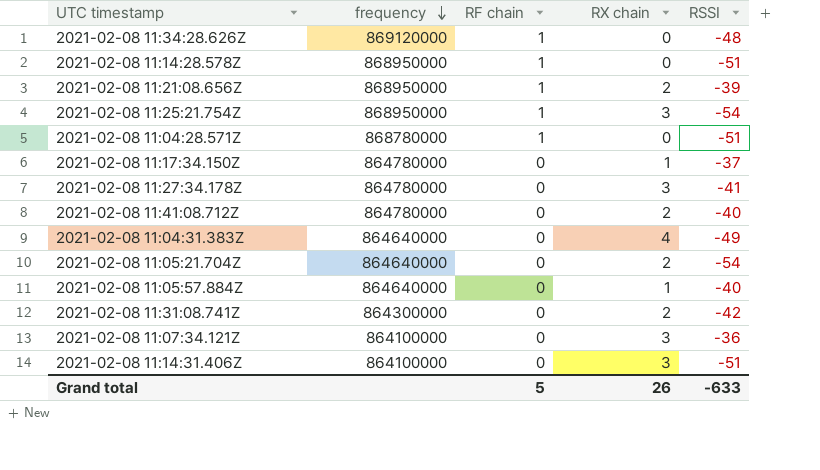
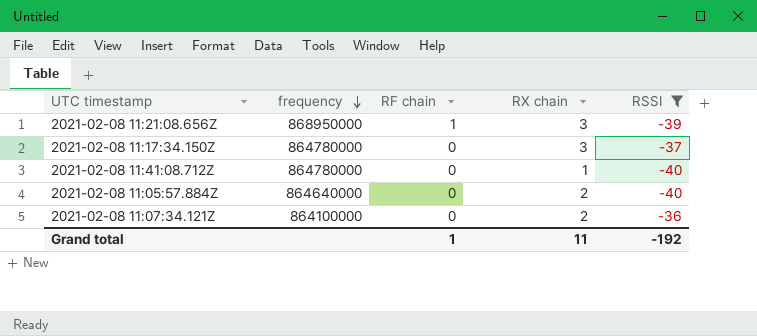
filter: none -> RSSI >= -40
2021-02-08 11:21:08.656Z | RX chain: 2 -> 3
2021-02-08 11:17:34.150Z | RX chain: 1 -> 3
2021-02-08 11:41:08.712Z | RX chain: 2 -> 1
2021-02-08 11:05:57.884Z | RX chain: 1 -> 2
2021-02-08 11:07:34.121Z | RX chain: 3 -> 2
Grand total | RF chain: 5 -> 1
Grand total | RX chain: 26 -> 11
Grand total | RSSI: -633 -> -192

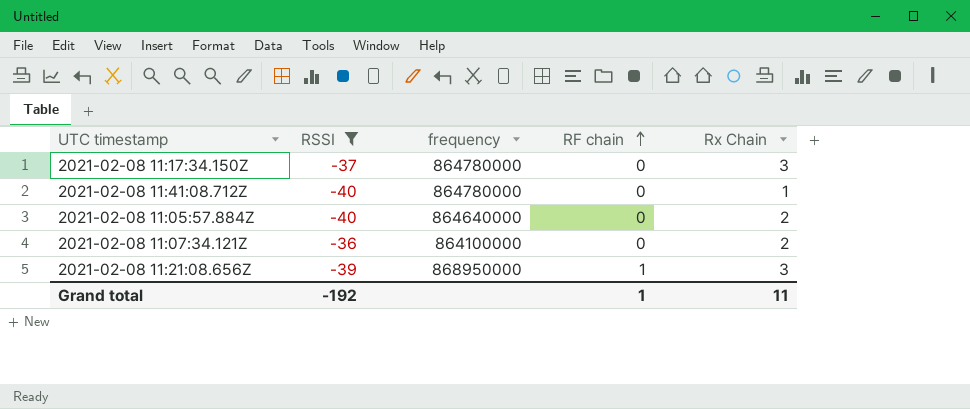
row order: frequency descending -> RF chain ascending
column RSSI | position: 5 -> 2
column name: RX chain -> Rx Chain

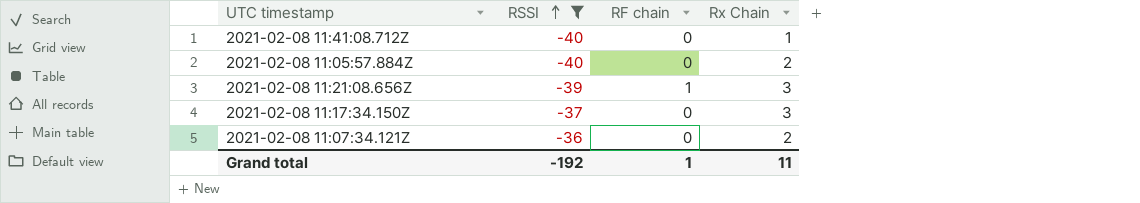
row order: RF chain ascending -> RSSI ascending
column frequency | position: 3 -> none

